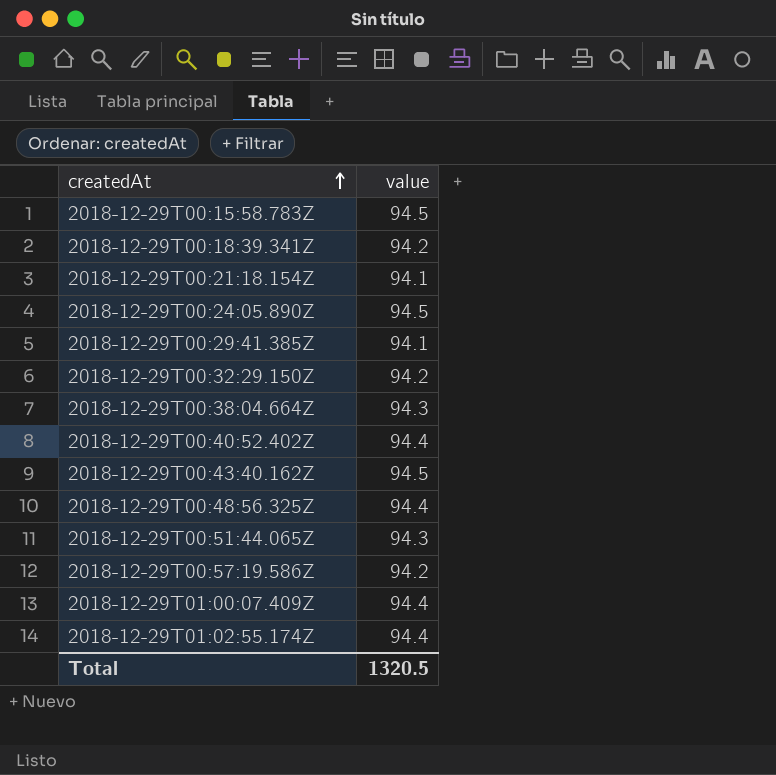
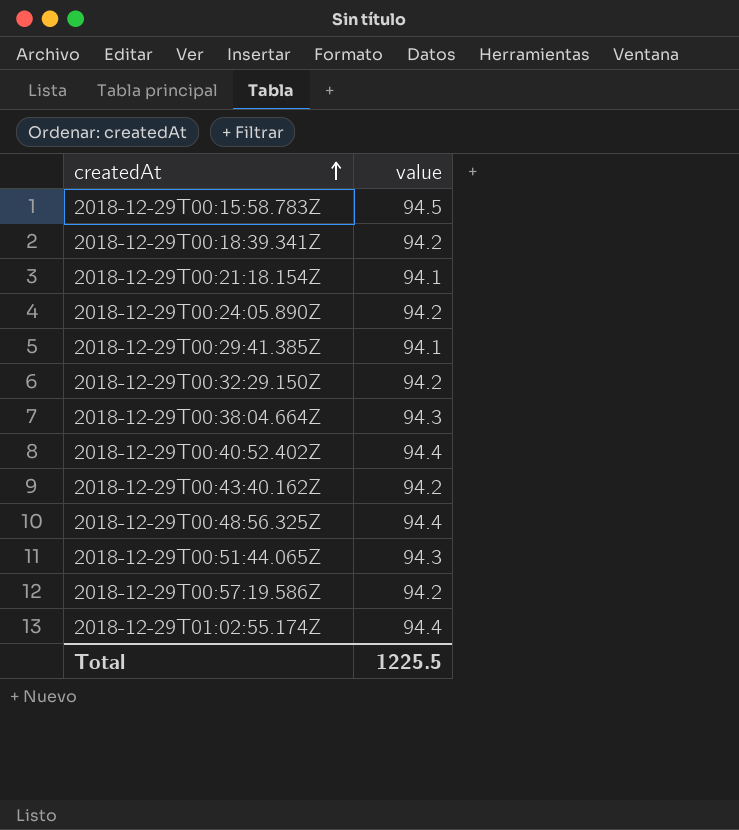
row 2018-12-29T01:00:07.409Z: 94.4 -> none
2018-12-29T00:24:05.890Z | value: 94.5 -> 94.2
2018-12-29T00:43:40.162Z | value: 94.5 -> 94.2
Total | value: 1320.5 -> 1225.5

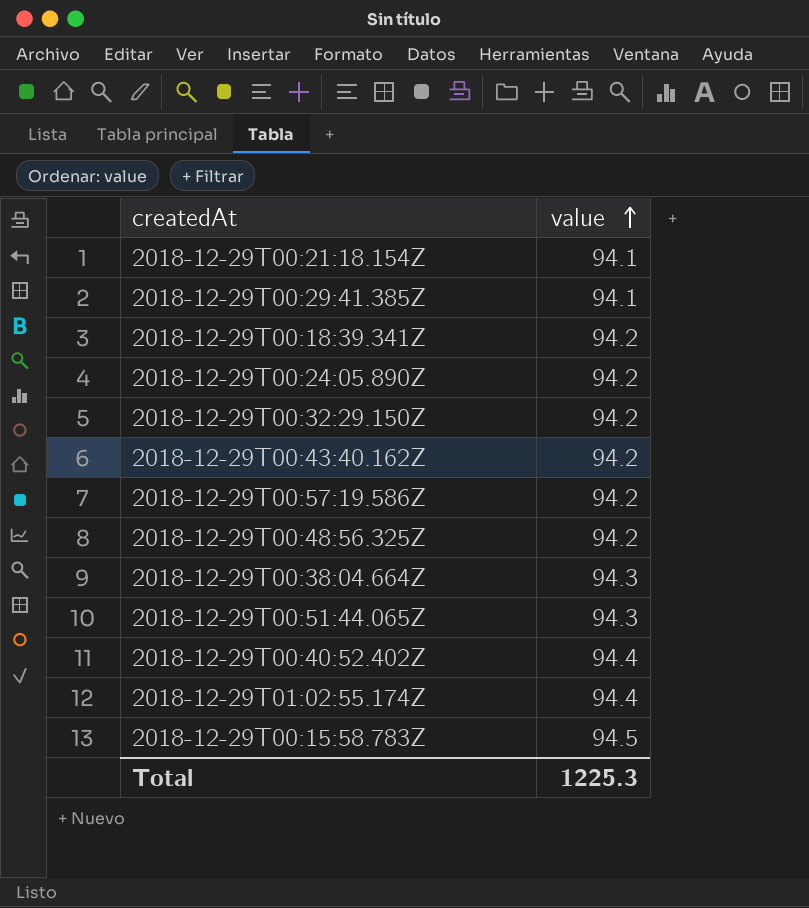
row order: createdAt ascending -> value ascending
2018-12-29T00:48:56.325Z | value: 94.4 -> 94.2
Total | value: 1225.5 -> 1225.3

